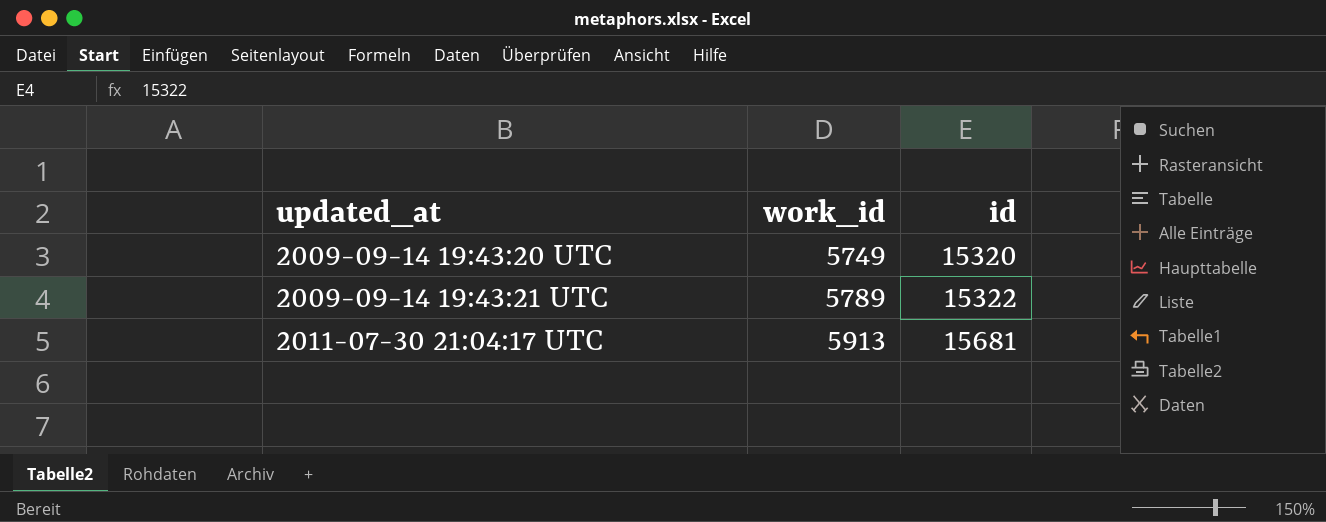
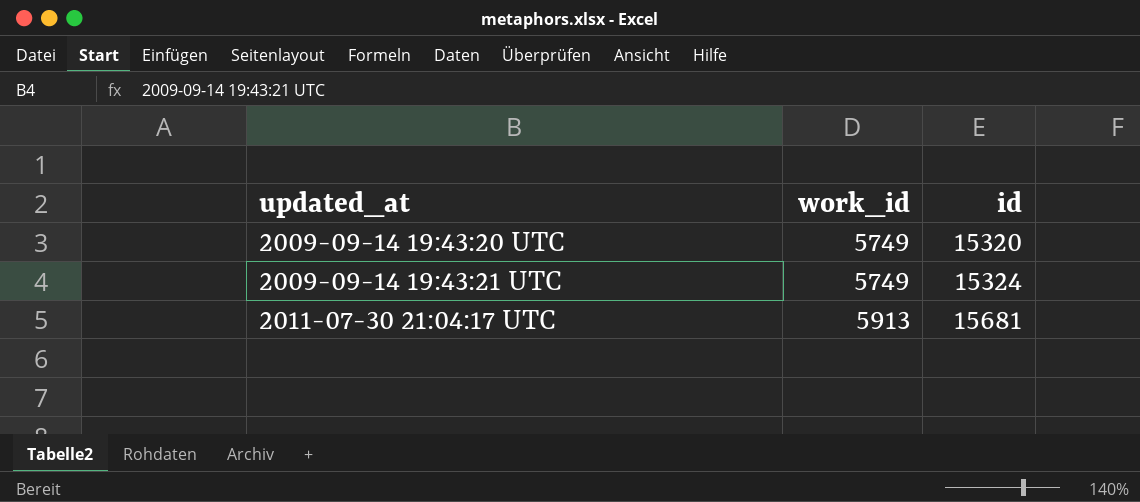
2009-09-14 19:43:21 UTC | work_id: 5789 -> 5749
2009-09-14 19:43:21 UTC | id: 15322 -> 15324

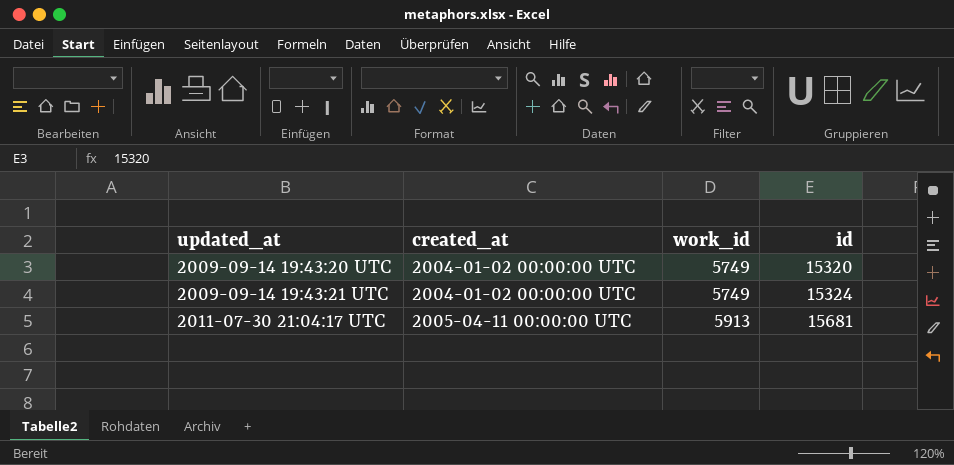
column created_at | position: none -> 2

